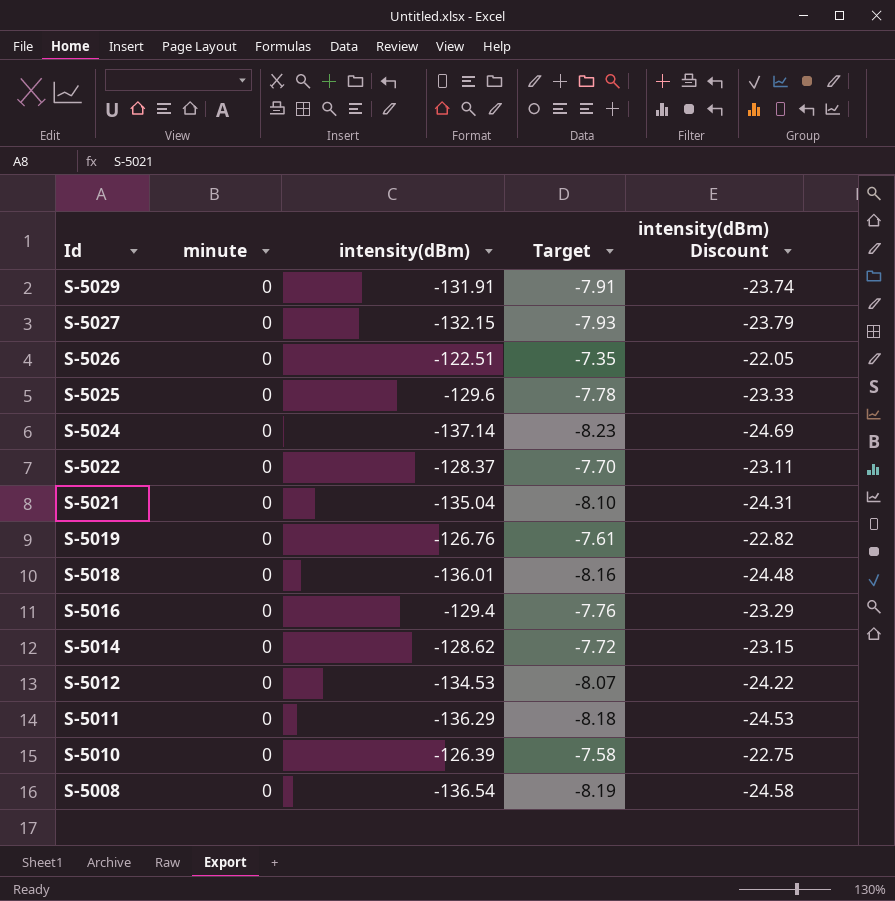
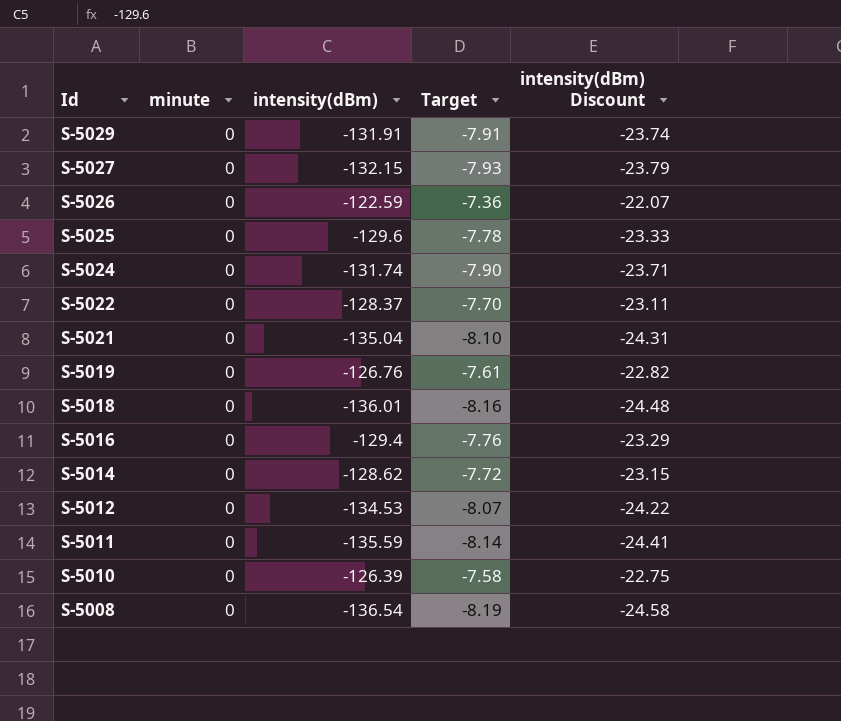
S-5026 | intensity(dBm): -122.51 -> -122.59
S-5026 | Target: -7.35 -> -7.36
S-5026 | intensity(dBm) Discount: -22.05 -> -22.07
S-5024 | intensity(dBm): -137.14 -> -131.74
S-5024 | Target: -8.23 -> -7.90
S-5024 | intensity(dBm) Discount: -24.69 -> -23.71
S-5011 | intensity(dBm): -136.29 -> -135.59
S-5011 | Target: -8.18 -> -8.14
S-5011 | intensity(dBm) Discount: -24.53 -> -24.41

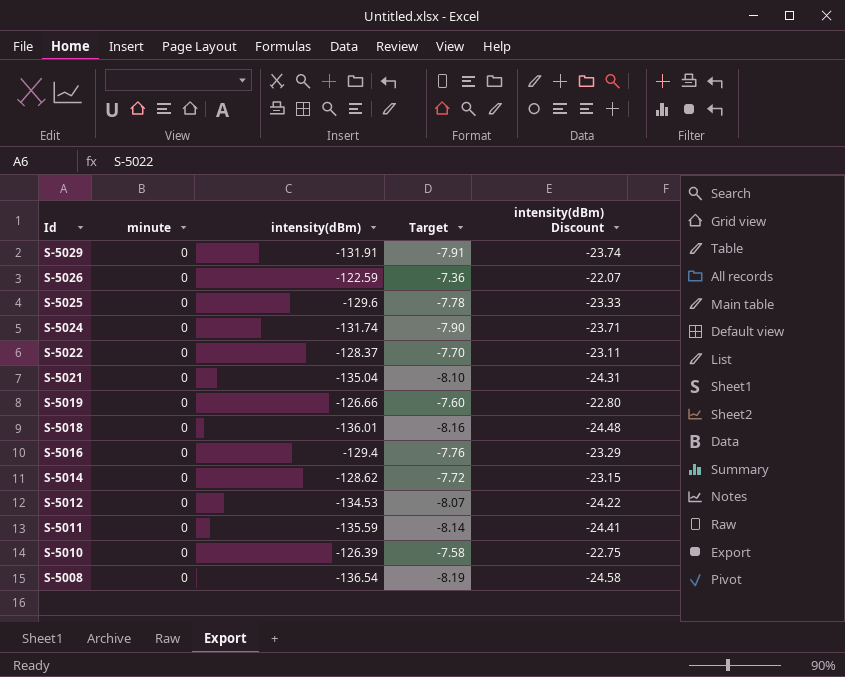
row S-5027: 0 | -132.15 | -7.93 | -23.79 -> none
S-5019 | intensity(dBm): -126.76 -> -126.66
S-5019 | Target: -7.61 -> -7.60
S-5019 | intensity(dBm) Discount: -22.82 -> -22.80

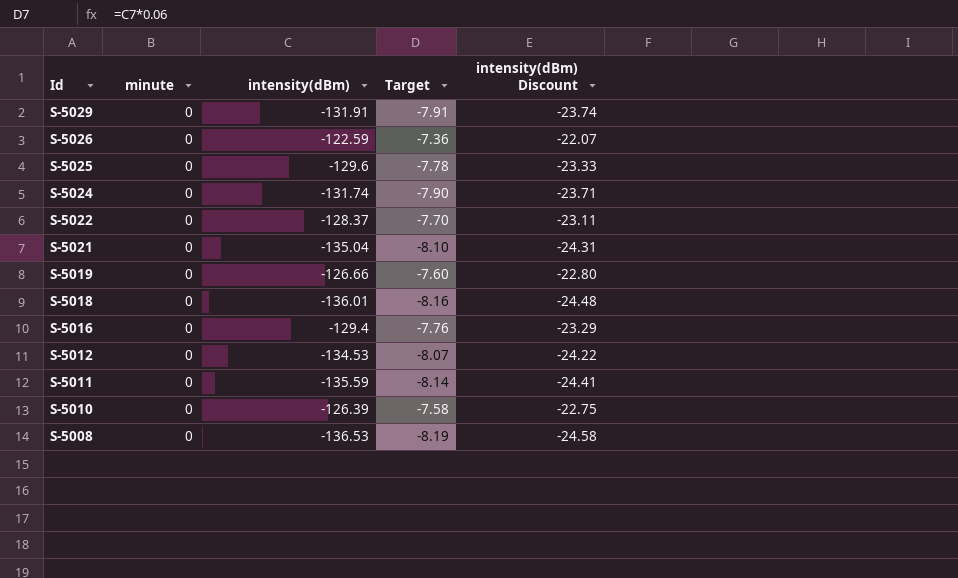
row S-5014: 0 | -128.62 | -7.72 | -23.15 -> none
S-5008 | intensity(dBm): -136.54 -> -136.53

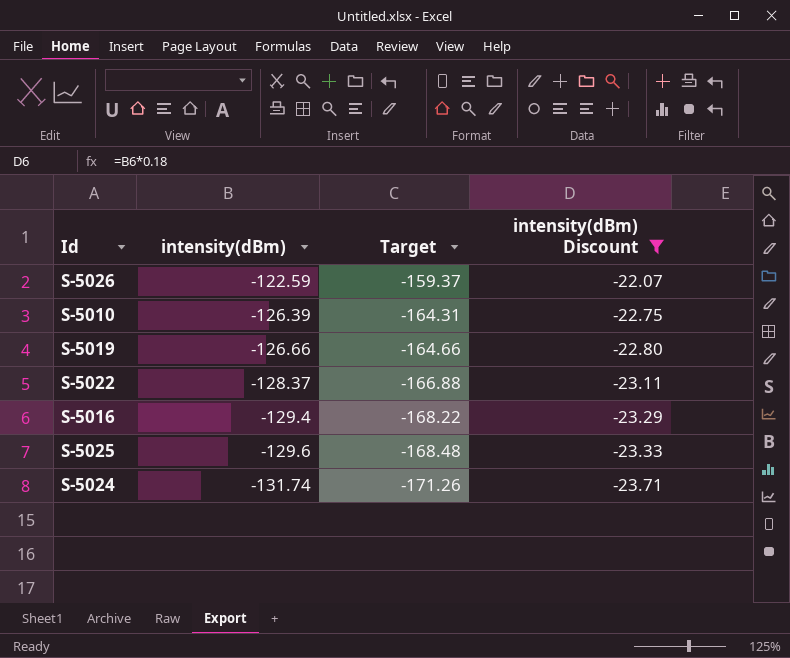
filter: none -> intensity(dBm) Discount >= -23.71
row order: Id descending -> intensity(dBm) descending
column minute | position: 2 -> none
column Target | formula: [intensity(dBm)] * 0.06 -> [intensity(dBm)] * 1.3

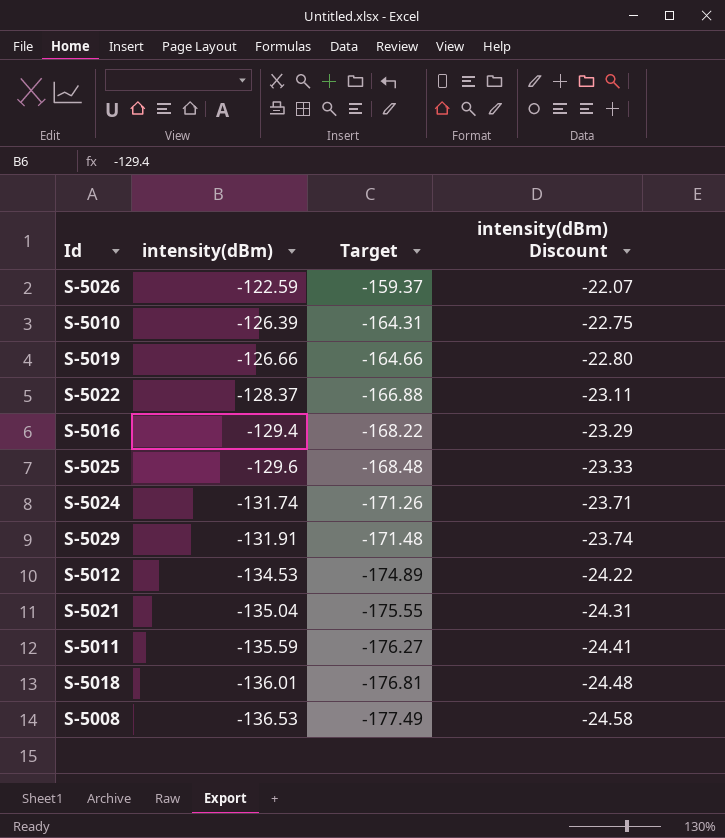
filter: intensity(dBm) Discount >= -23.71 -> none

